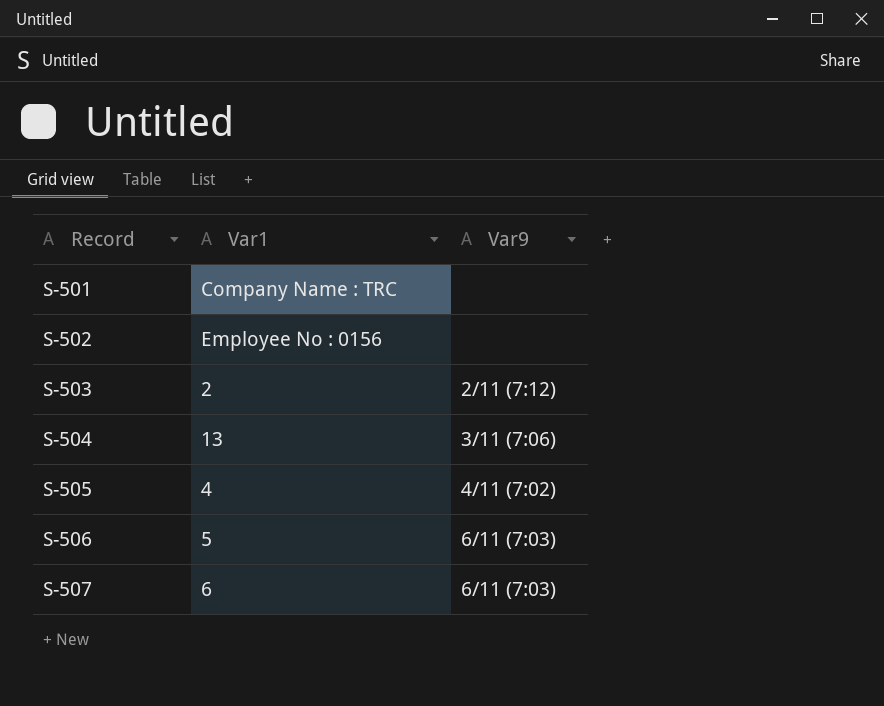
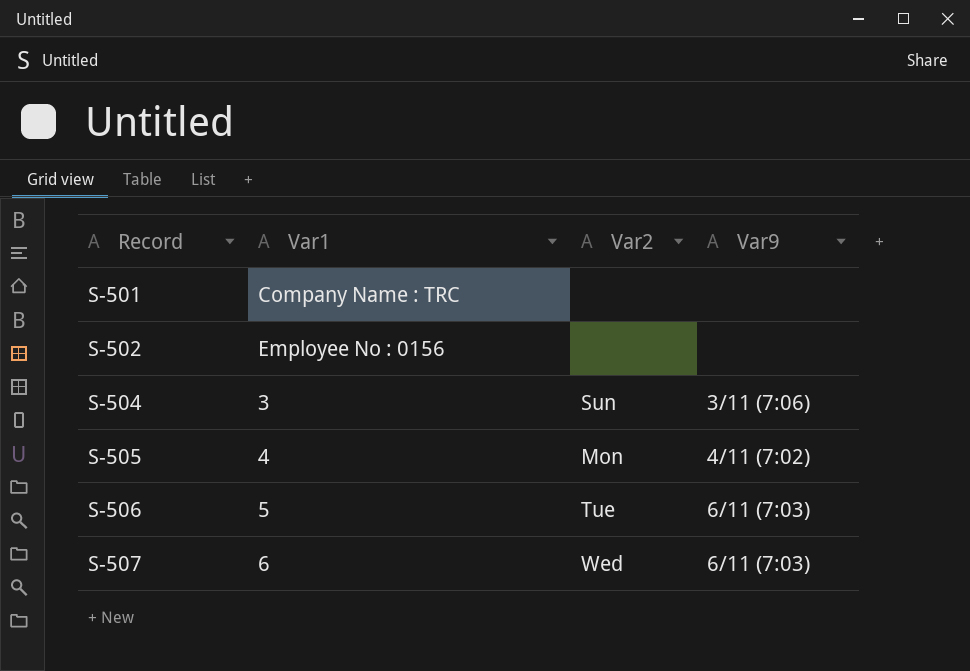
column Var2 | position: none -> 3
row S-503: 2 | 2/11 (7:12) -> none
S-504 | Var1: 13 -> 3

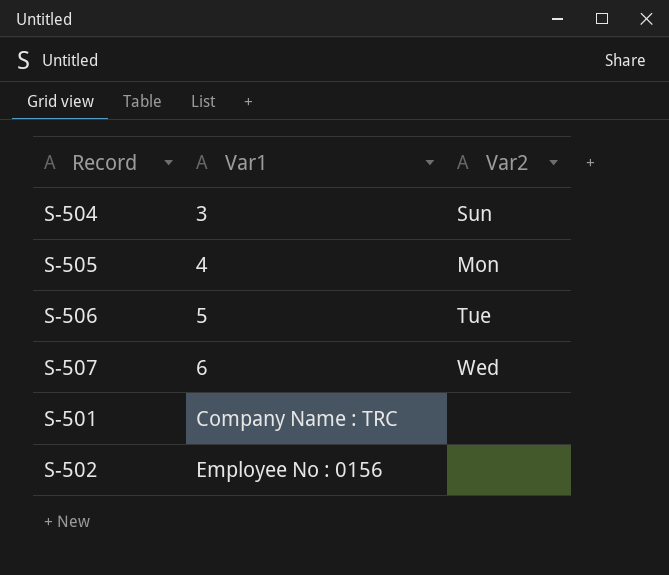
row order: Record ascending -> Var1 ascending
column Var9 | position: 4 -> none

